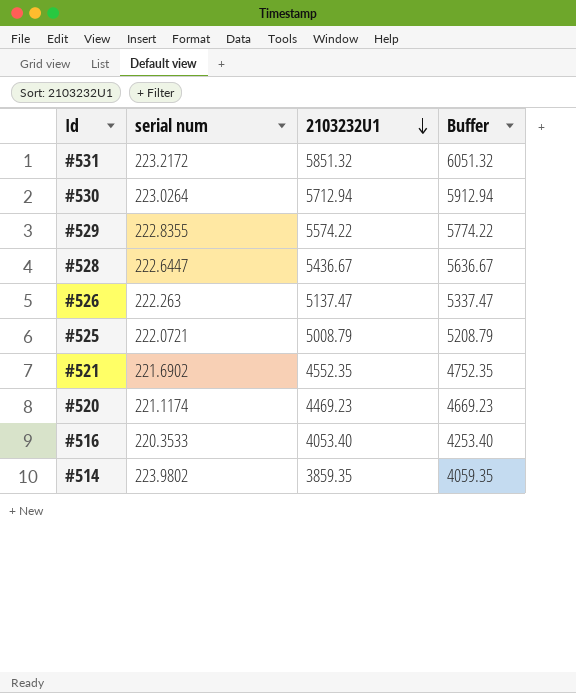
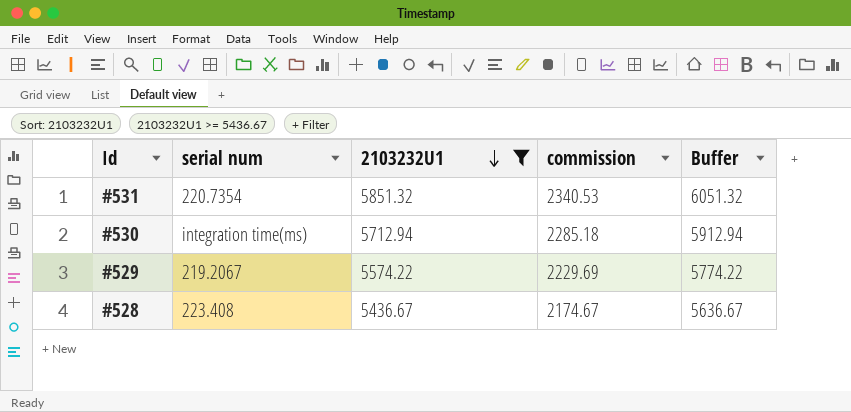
filter: none -> 2103232U1 >= 5436.67
column commission | formula: none -> [2103232U1] * 0.4
#531 | serial num: 223.2172 -> 220.7354
#530 | serial num: 223.0264 -> integration time(ms)
#529 | serial num: 222.8355 -> 219.2067
#528 | serial num: 222.6447 -> 223.408

